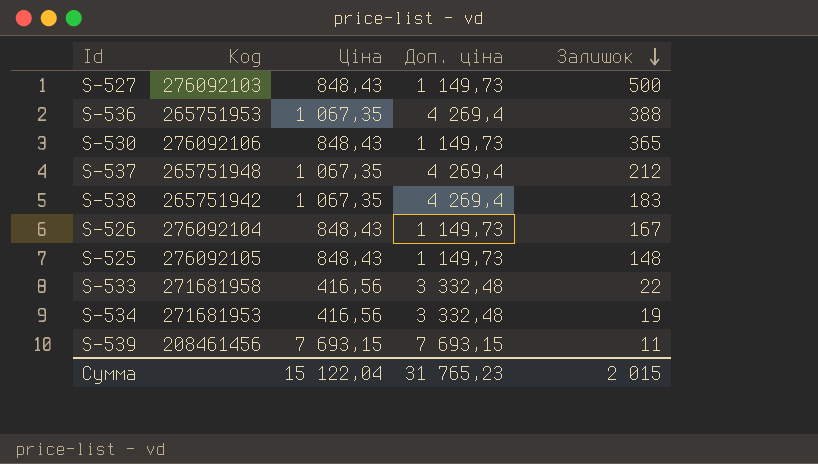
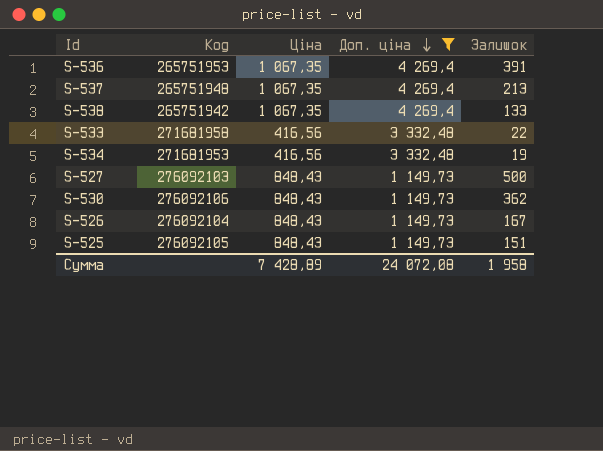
filter: none -> Доп. ціна != 7 693,15
row order: Залишок descending -> Доп. ціна descending
S-536 | Залишок: 388 -> 391
S-537 | Залишок: 212 -> 213
S-538 | Залишок: 183 -> 133
S-530 | Залишок: 365 -> 362
S-525 | Залишок: 148 -> 151
Сумма | Ціна: 15 122,04 -> 7 428,89
Сумма | Доп. ціна: 31 765,23 -> 24 072,08
Сумма | Залишок: 2 015 -> 1 958

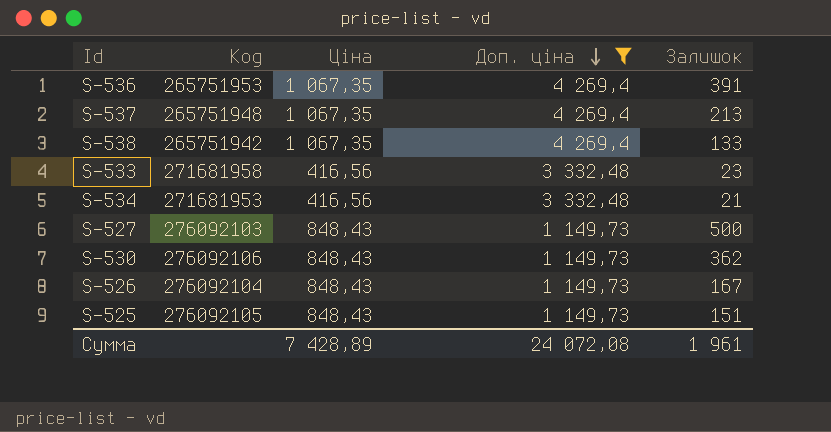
S-533 | Залишок: 22 -> 23
S-534 | Залишок: 19 -> 21
Сумма | Залишок: 1 958 -> 1 961

